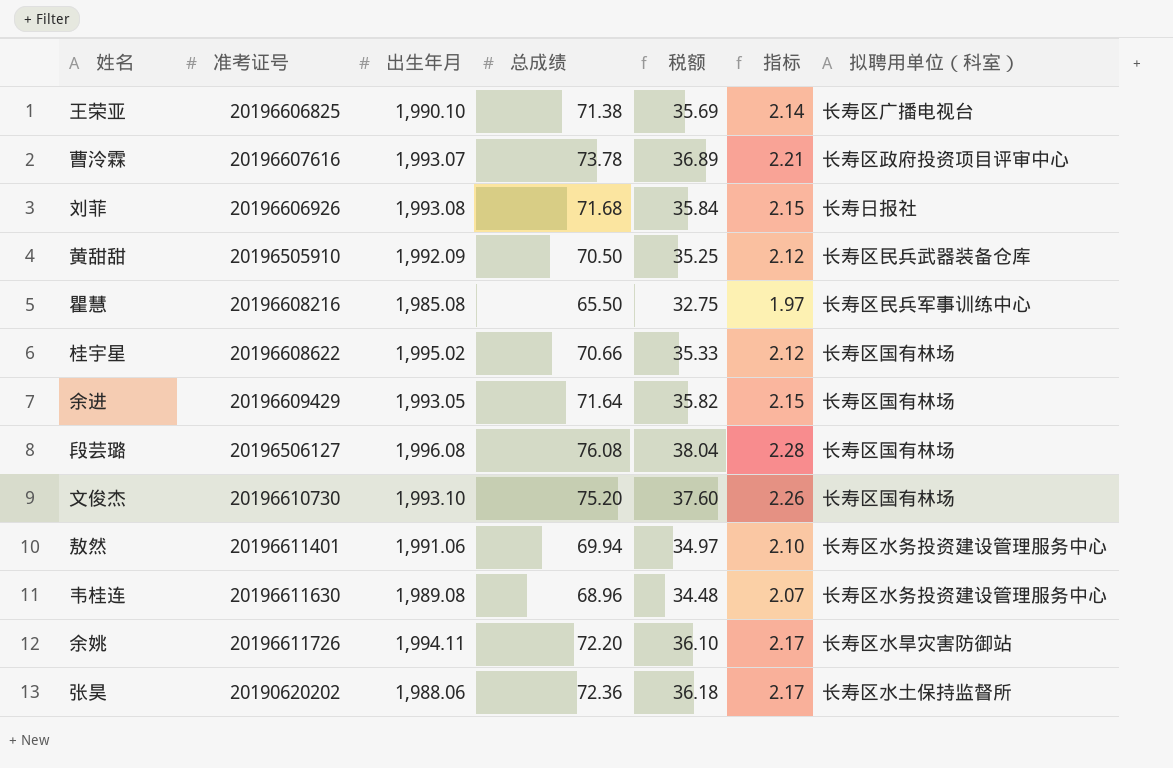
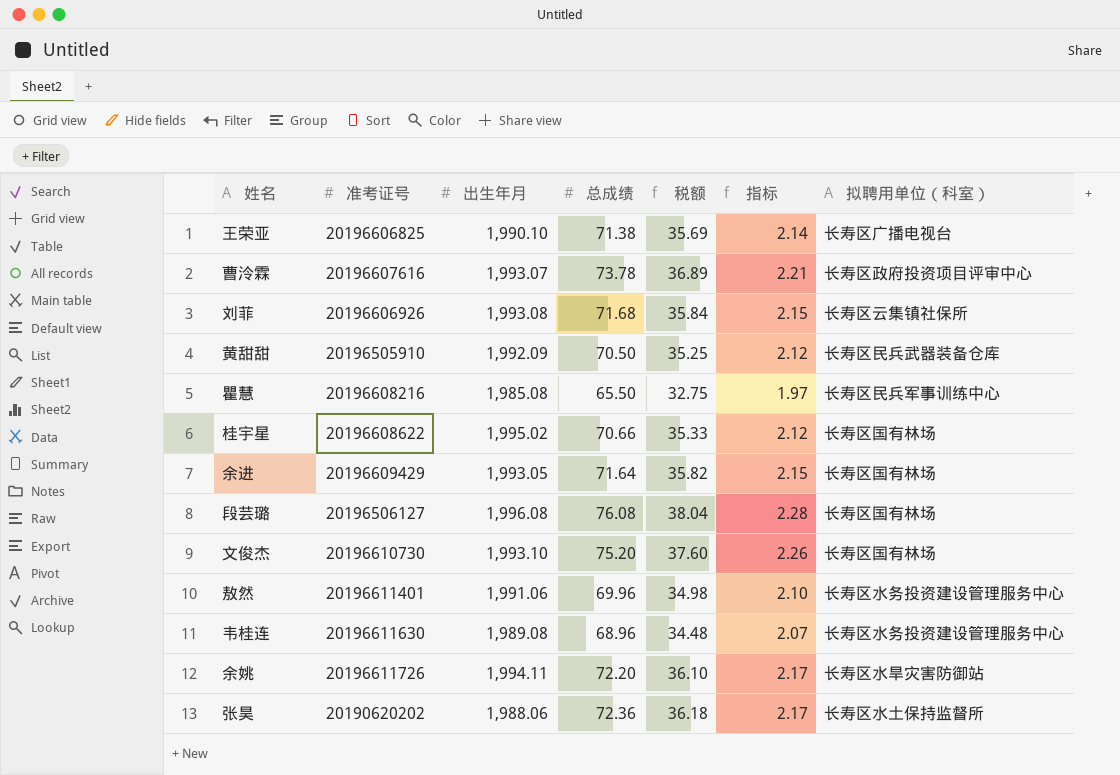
刘菲 | 拟聘用单位（科室）: 长寿日报社 -> 长寿区云集镇社保所
敖然 | 总成绩: 69.94 -> 69.96
敖然 | 税额: 34.97 -> 34.98

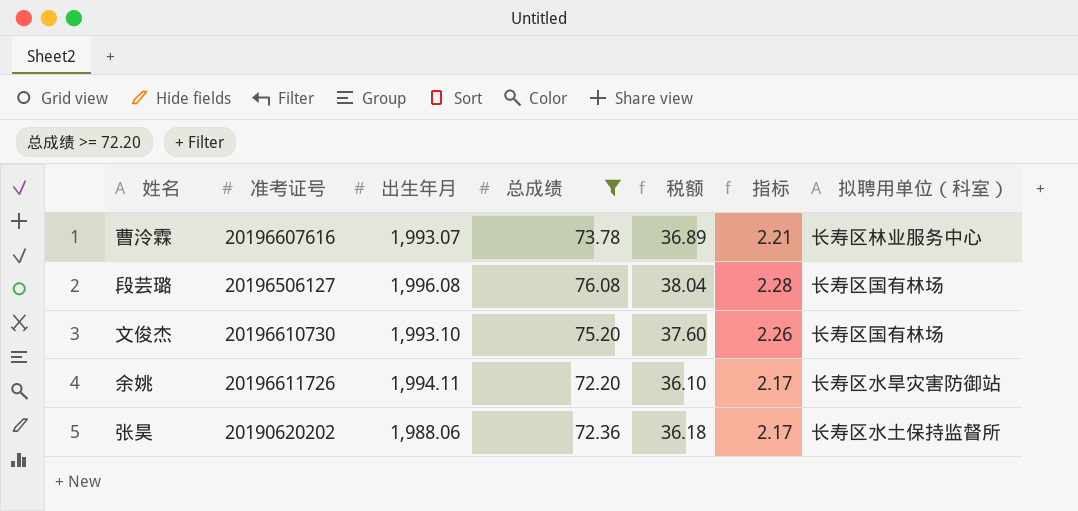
filter: none -> 总成绩 >= 72.20
曹泠霖 | 拟聘用单位（科室）: 长寿区政府投资项目评审中心 -> 长寿区林业服务中心

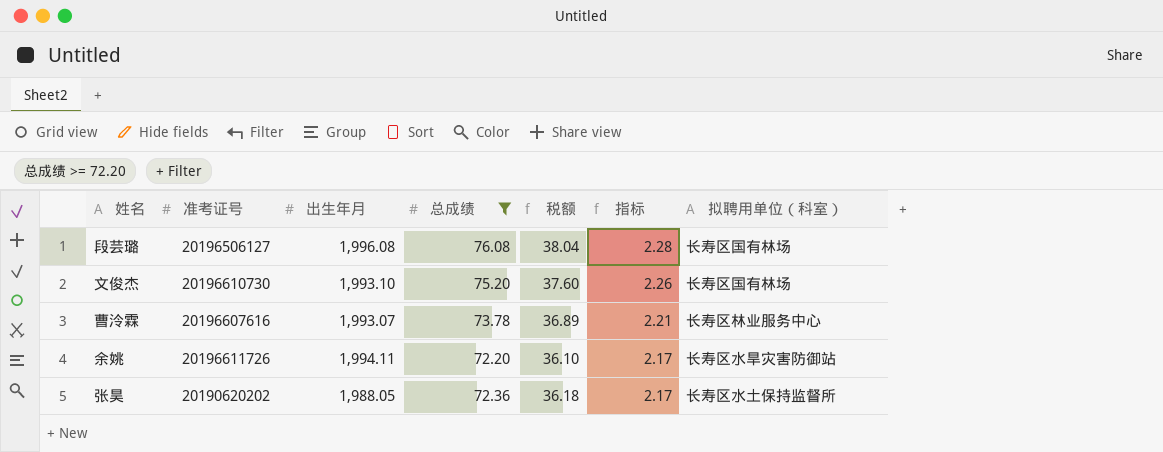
row order: none -> 指标 descending
张昊 | 出生年月: 1,988.06 -> 1,988.05

